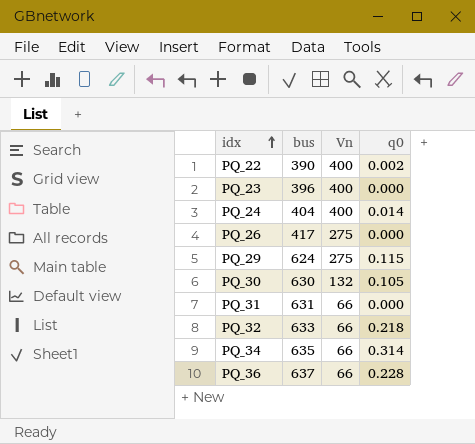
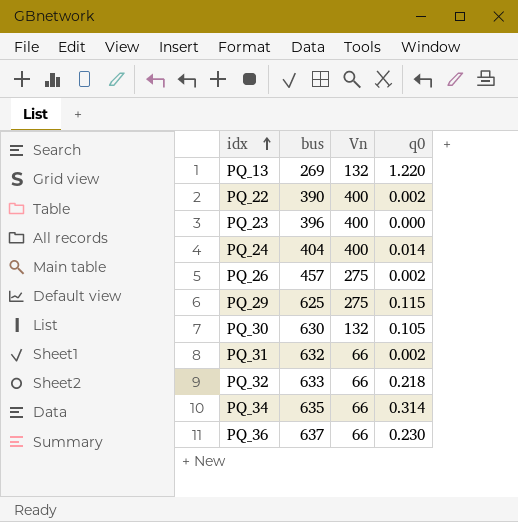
row PQ_13: none -> 269 | 132 | 1.220
PQ_26 | bus: 417 -> 457
PQ_26 | q0: 0.000 -> 0.002
PQ_29 | bus: 624 -> 625
PQ_31 | bus: 631 -> 632
PQ_31 | q0: 0.000 -> 0.002
PQ_36 | q0: 0.228 -> 0.230

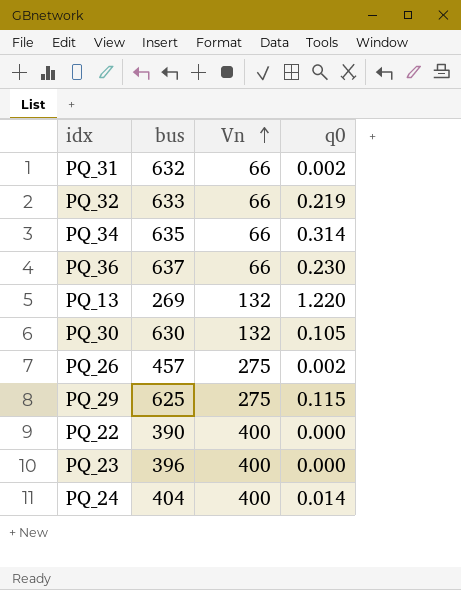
row order: idx ascending -> Vn ascending
PQ_32 | q0: 0.218 -> 0.219
PQ_22 | q0: 0.002 -> 0.000

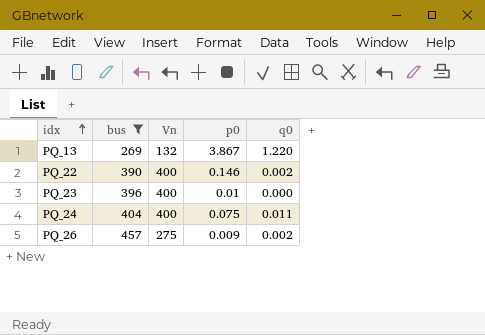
filter: none -> bus <= 457
row order: Vn ascending -> idx ascending
column p0 | position: none -> 4
PQ_22 | q0: 0.000 -> 0.002
PQ_24 | q0: 0.014 -> 0.011

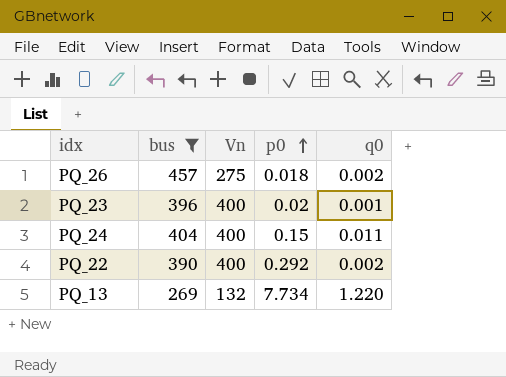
row order: idx ascending -> p0 ascending
PQ_26 | p0: 0.009 -> 0.018
PQ_23 | p0: 0.01 -> 0.02
PQ_23 | q0: 0.000 -> 0.001
PQ_24 | p0: 0.075 -> 0.15
PQ_22 | p0: 0.146 -> 0.292
PQ_13 | p0: 3.867 -> 7.734

